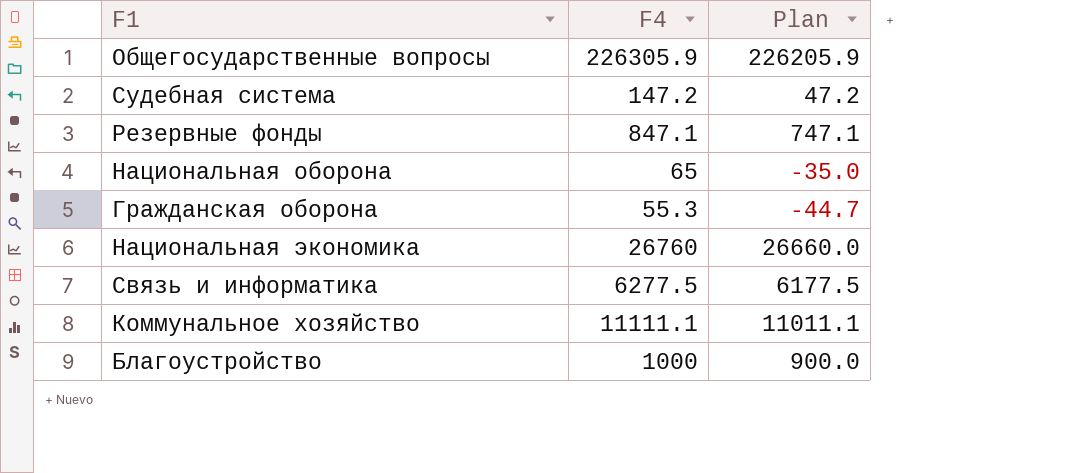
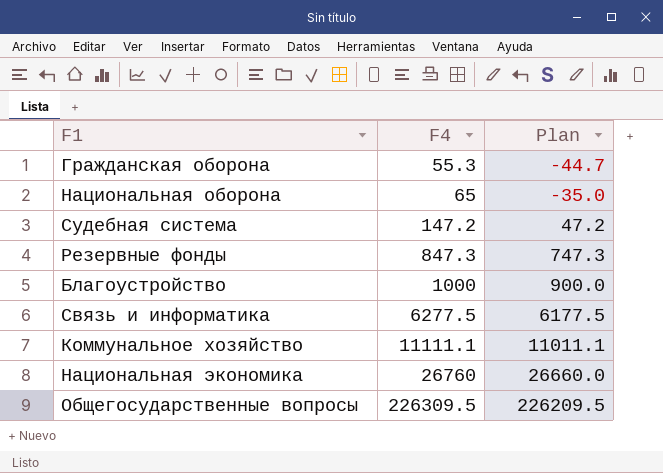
row order: none -> F4 ascending
Резервные фонды | F4: 847.1 -> 847.3
Резервные фонды | Plan: 747.1 -> 747.3
Общегосударственные вопросы | F4: 226305.9 -> 226309.5
Общегосударственные вопросы | Plan: 226205.9 -> 226209.5

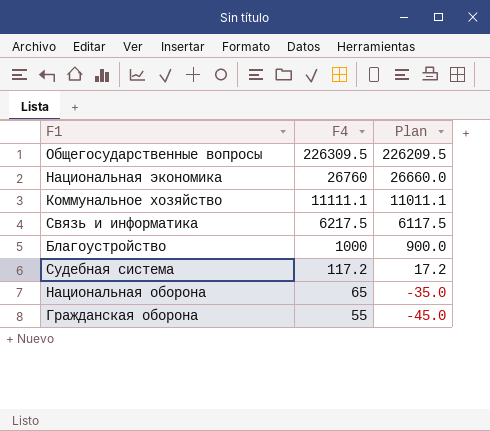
row order: F4 ascending -> F4 descending
row Резервные фонды: 847.3 | 747.3 -> none
Связь и информатика | F4: 6277.5 -> 6217.5
Связь и информатика | Plan: 6177.5 -> 6117.5
Судебная система | F4: 147.2 -> 117.2
Судебная система | Plan: 47.2 -> 17.2
Гражданская оборона | F4: 55.3 -> 55
Гражданская оборона | Plan: -44.7 -> -45.0

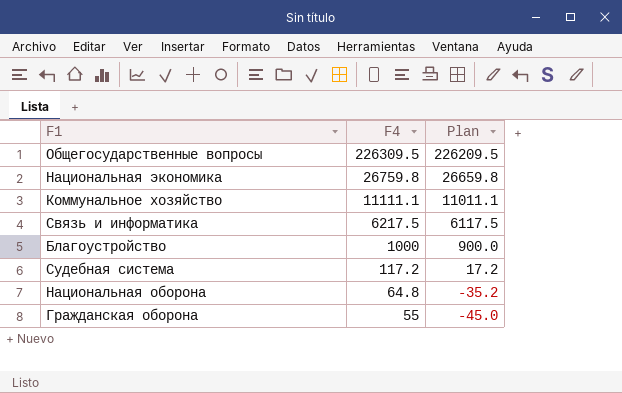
Национальная экономика | F4: 26760 -> 26759.8
Национальная экономика | Plan: 26660.0 -> 26659.8
Национальная оборона | F4: 65 -> 64.8
Национальная оборона | Plan: -35.0 -> -35.2

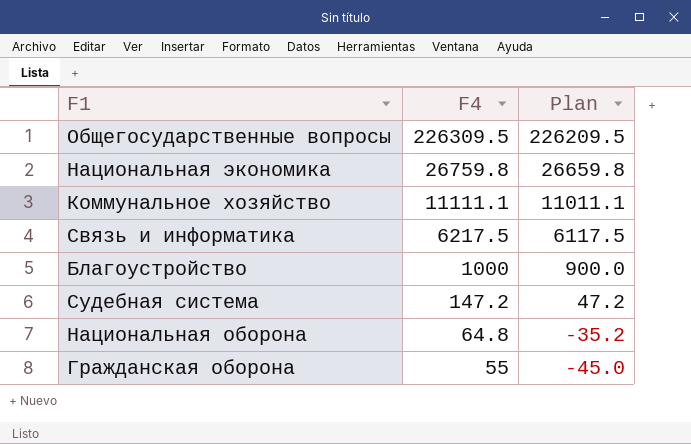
Судебная система | F4: 117.2 -> 147.2
Судебная система | Plan: 17.2 -> 47.2

